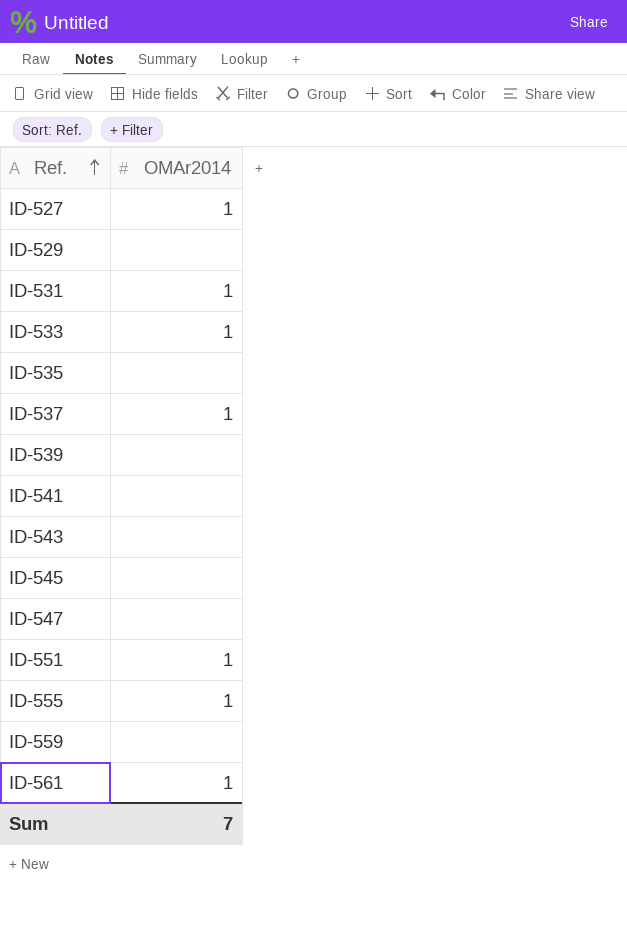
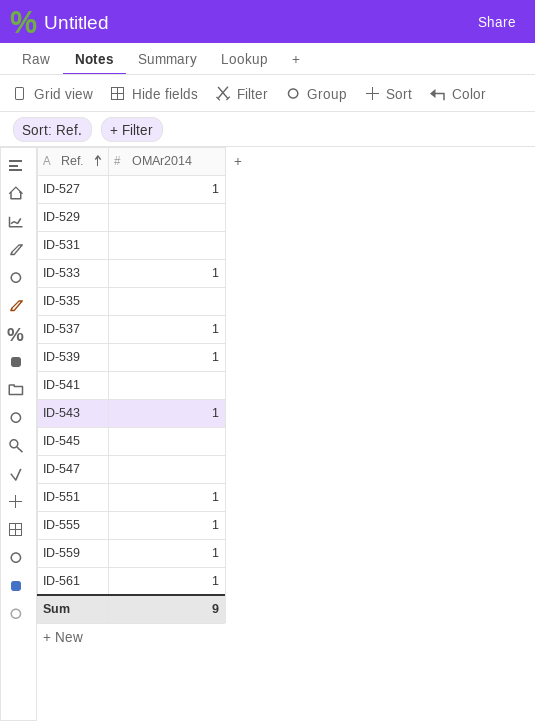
ID-531 | OMAr2014: 1 -> none
ID-539 | OMAr2014: none -> 1
ID-543 | OMAr2014: none -> 1
ID-559 | OMAr2014: none -> 1
Sum | OMAr2014: 7 -> 9

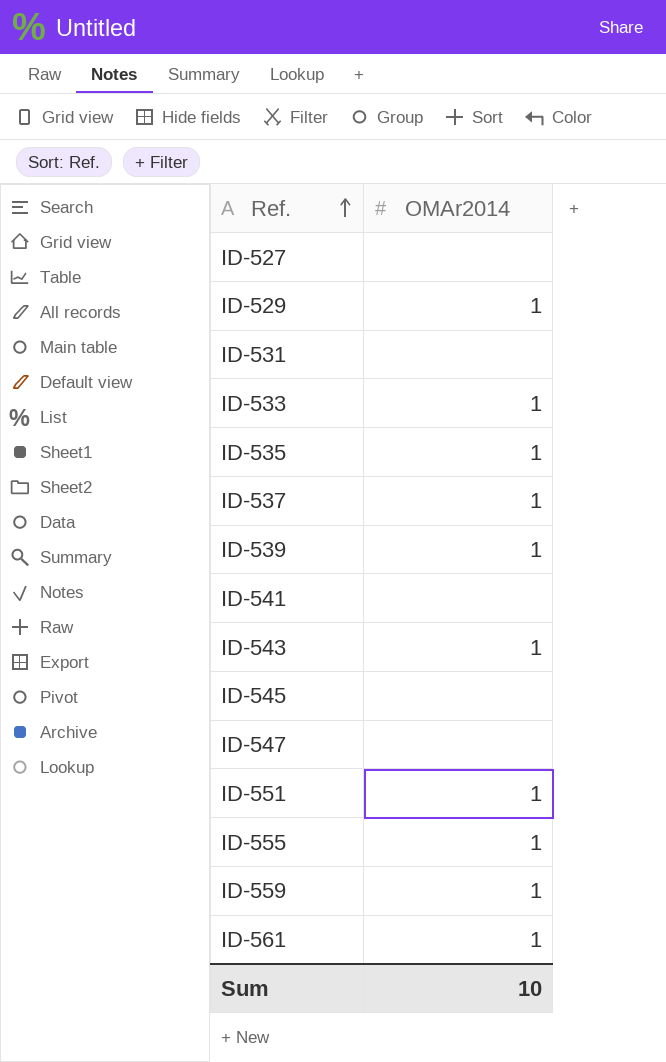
ID-527 | OMAr2014: 1 -> none
ID-529 | OMAr2014: none -> 1
ID-535 | OMAr2014: none -> 1
Sum | OMAr2014: 9 -> 10

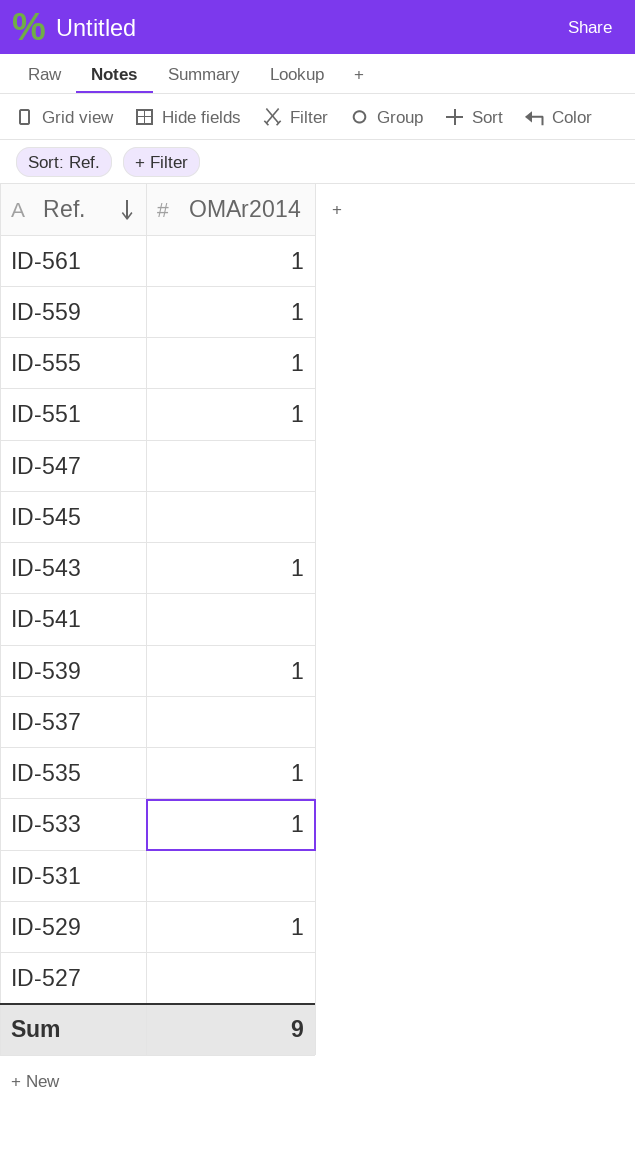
row order: Ref. ascending -> Ref. descending
ID-537 | OMAr2014: 1 -> none
Sum | OMAr2014: 10 -> 9

